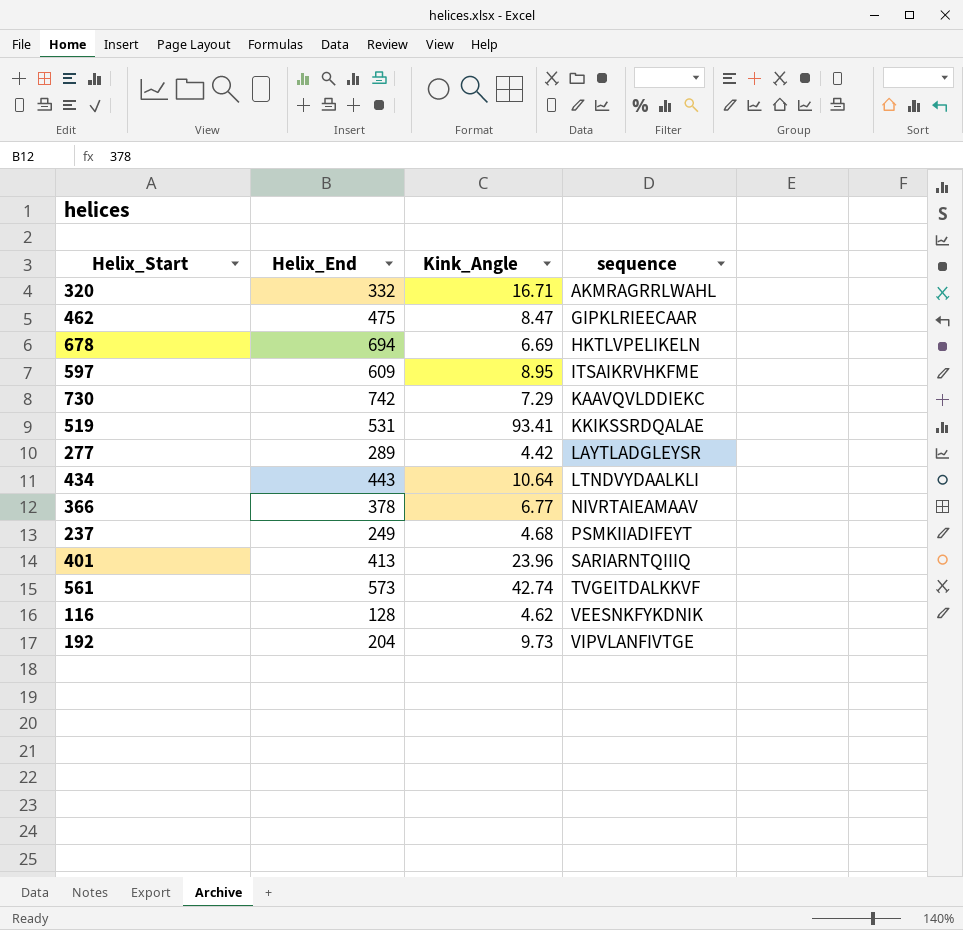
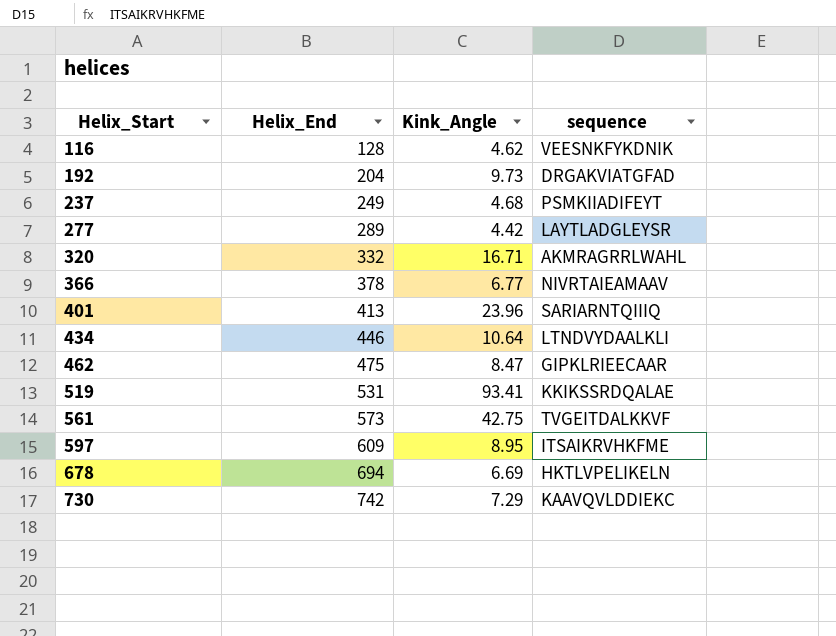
row order: sequence ascending -> Helix_Start ascending
192 | sequence: VIPVLANFIVTGE -> DRGAKVIATGFAD
434 | Helix_End: 443 -> 446
561 | Kink_Angle: 42.74 -> 42.75

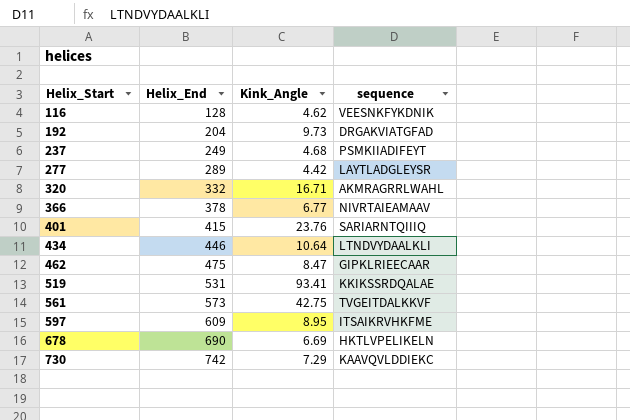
401 | Helix_End: 413 -> 415
401 | Kink_Angle: 23.96 -> 23.76
678 | Helix_End: 694 -> 690

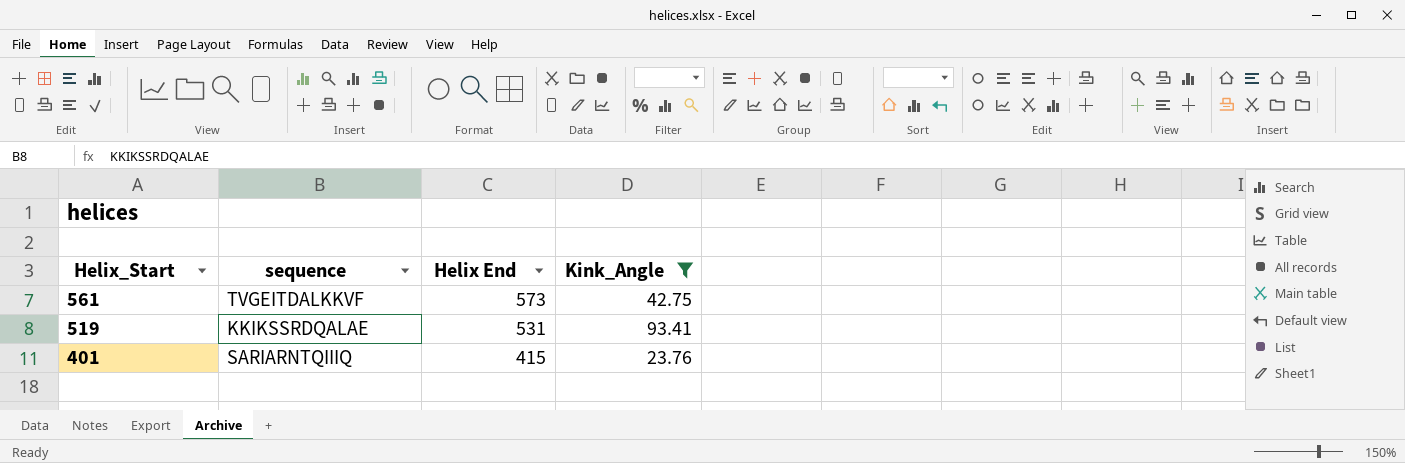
filter: none -> Kink_Angle >= 23.76
row order: Helix_Start ascending -> Helix_Start descending
column sequence | position: 4 -> 2
column name: Helix_End -> Helix End

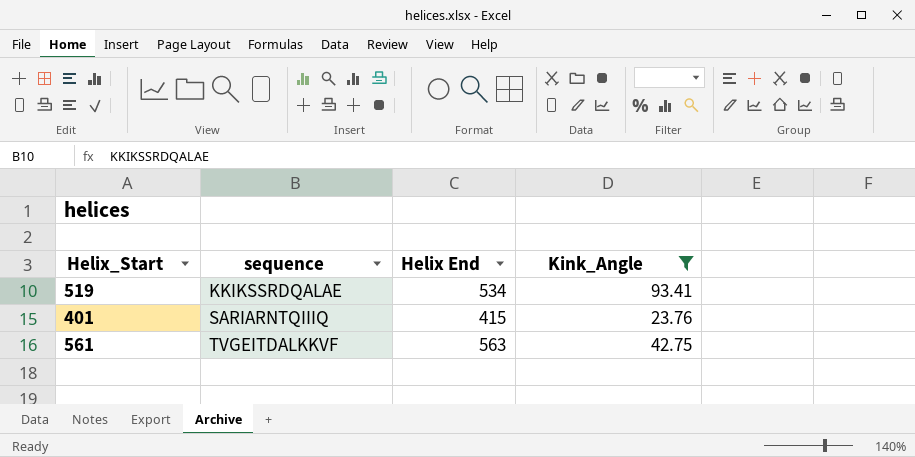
row order: Helix_Start descending -> sequence ascending
519 | Helix End: 531 -> 534
561 | Helix End: 573 -> 563

